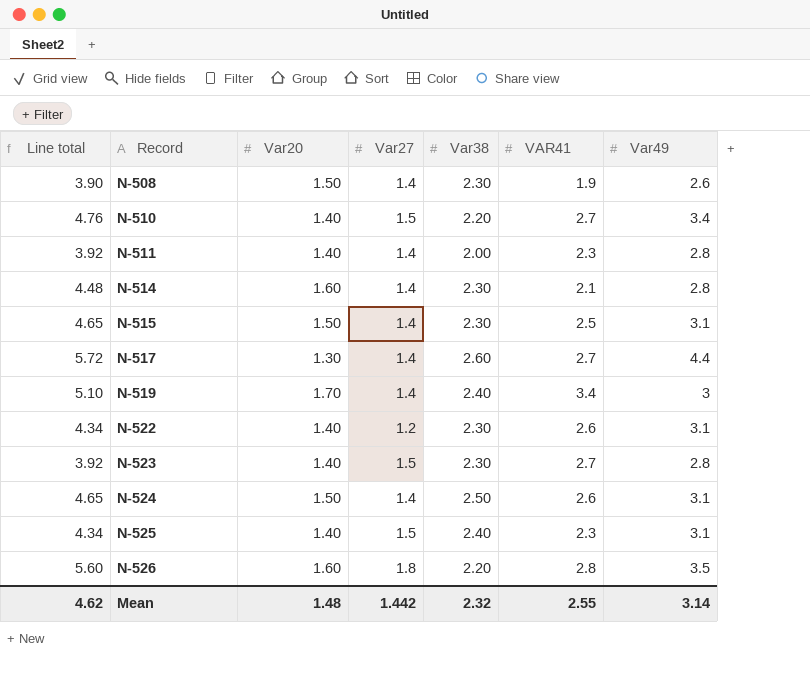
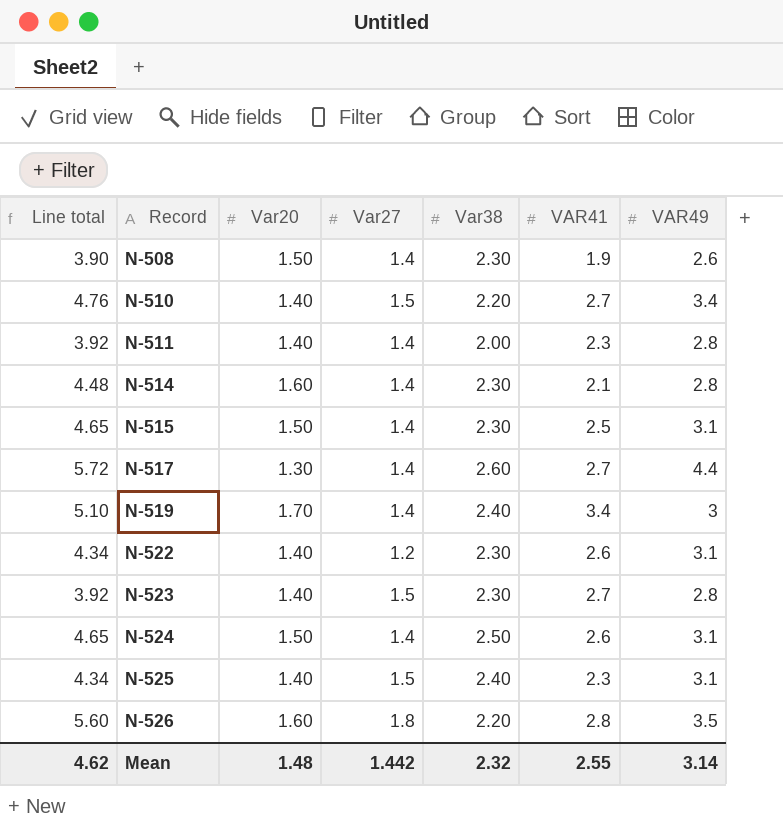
column name: Var49 -> VAR49

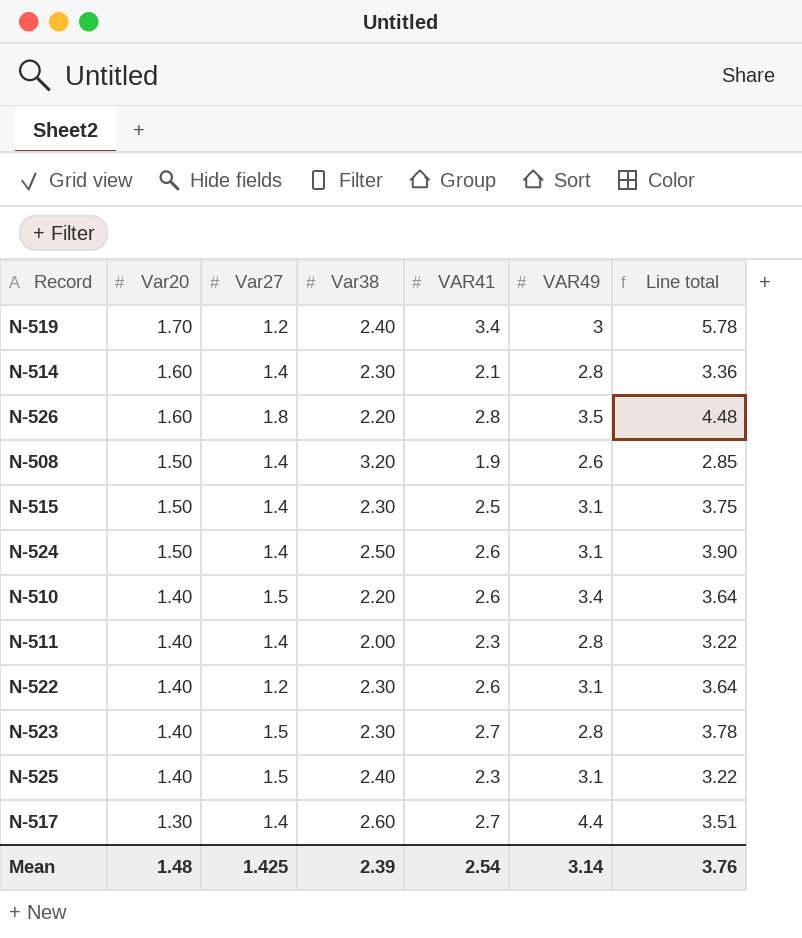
row order: Record ascending -> Var20 descending
column Line total | formula: [Var20] * [VAR49] -> [Var20] * [VAR41]
column Line total | position: 1 -> 7
N-519 | Var27: 1.4 -> 1.2
N-508 | Var38: 2.30 -> 3.20
N-510 | VAR41: 2.7 -> 2.6
Mean | Var27: 1.442 -> 1.425
Mean | Var38: 2.32 -> 2.39
Mean | VAR41: 2.55 -> 2.54
Mean | Line total: 4.62 -> 3.76

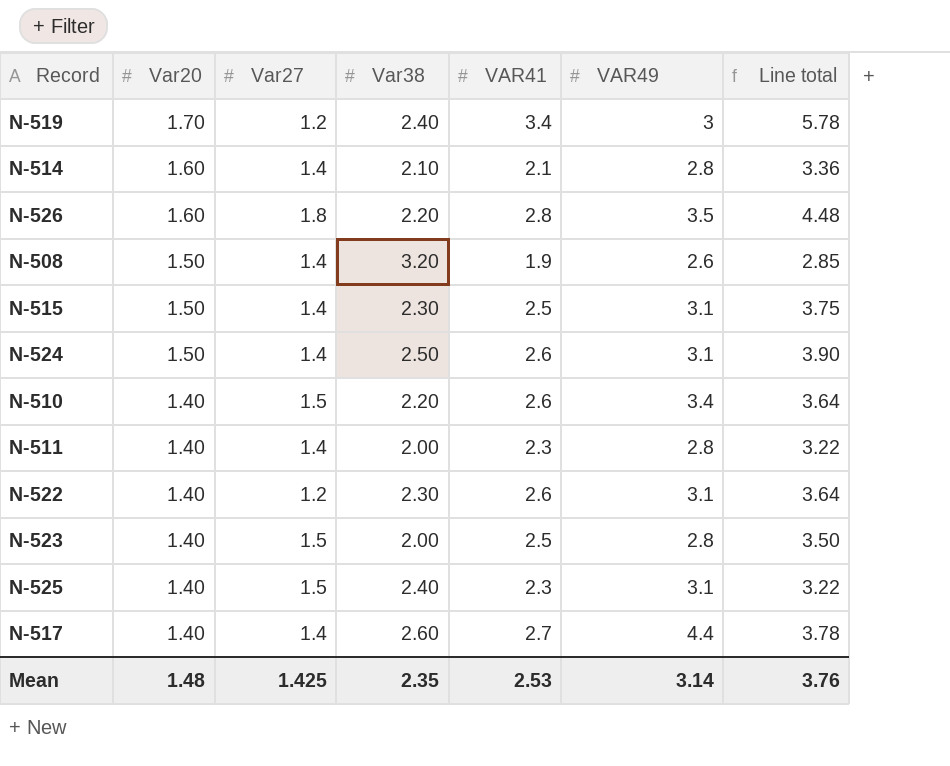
N-514 | Var38: 2.30 -> 2.10
N-523 | Var38: 2.30 -> 2.00
N-523 | VAR41: 2.7 -> 2.5
N-523 | Line total: 3.78 -> 3.50
N-517 | Var20: 1.30 -> 1.40
N-517 | Line total: 3.51 -> 3.78
Mean | Var38: 2.39 -> 2.35
Mean | VAR41: 2.54 -> 2.53

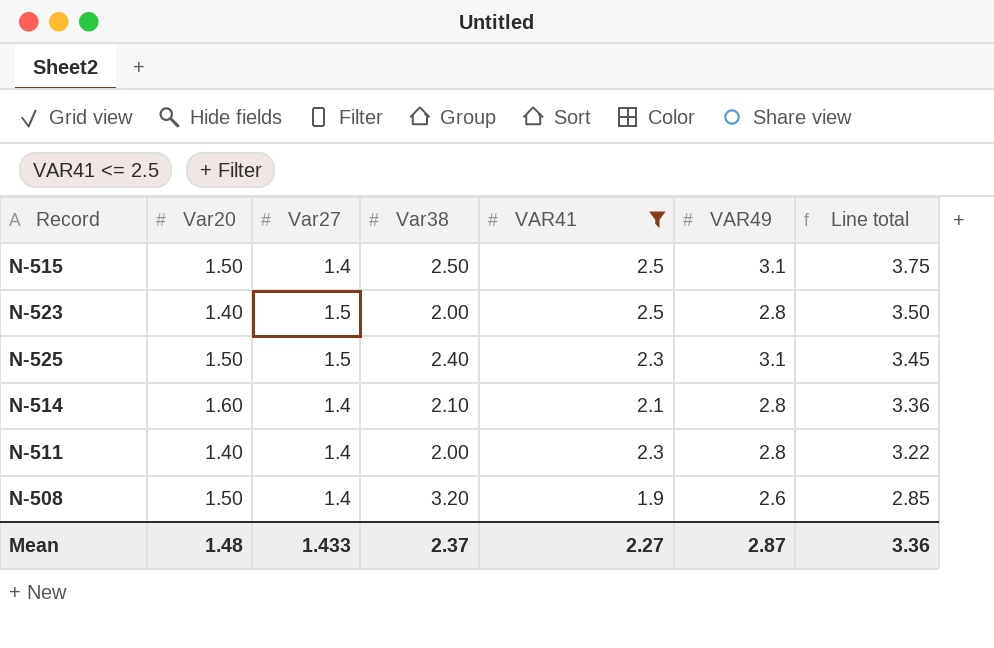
filter: none -> VAR41 <= 2.5
row order: Var20 descending -> Line total descending
N-515 | Var38: 2.30 -> 2.50
N-525 | Var20: 1.40 -> 1.50
N-525 | Line total: 3.22 -> 3.45
Mean | Var27: 1.425 -> 1.433
Mean | Var38: 2.35 -> 2.37
Mean | VAR41: 2.53 -> 2.27
Mean | VAR49: 3.14 -> 2.87
Mean | Line total: 3.76 -> 3.36

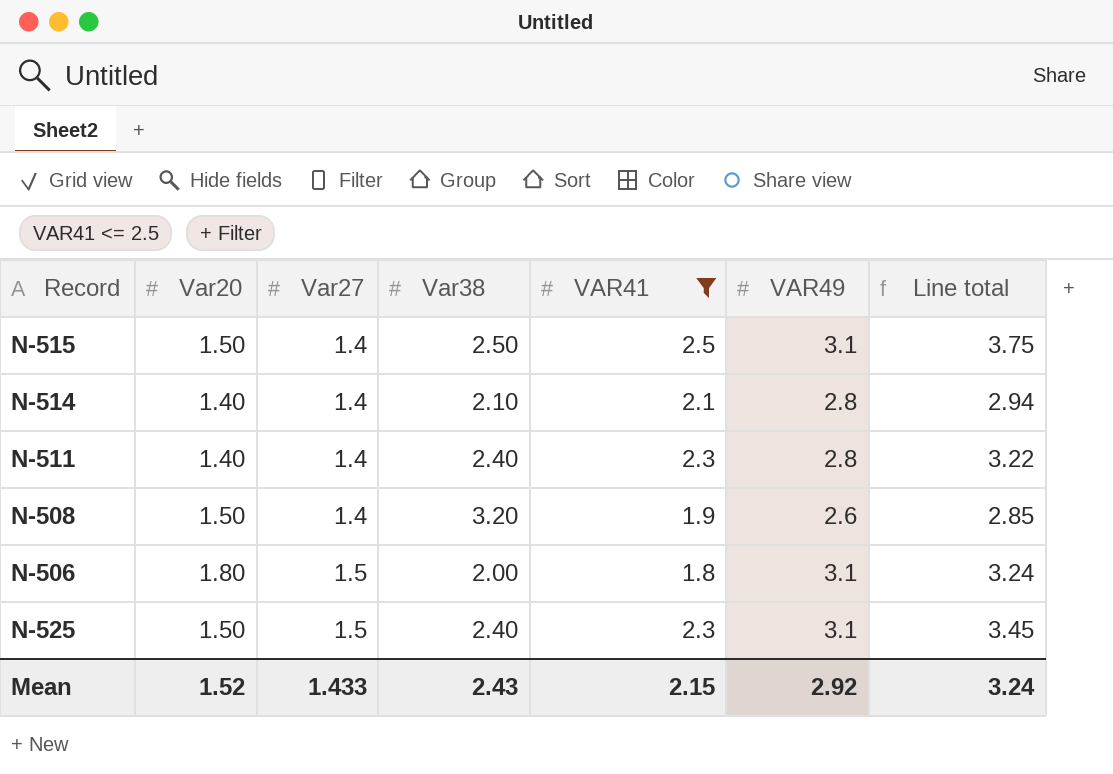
row order: Line total descending -> Var27 ascending
row N-523: 1.40 | 1.5 | 2.00 | 2.5 | 2.8 | 3.50 -> none
N-514 | Var20: 1.60 -> 1.40
N-514 | Line total: 3.36 -> 2.94
N-511 | Var38: 2.00 -> 2.40
row N-506: none -> 1.80 | 1.5 | 2.00 | 1.8 | 3.1 | 3.24
Mean | Var20: 1.48 -> 1.52
Mean | Var38: 2.37 -> 2.43
Mean | VAR41: 2.27 -> 2.15
Mean | VAR49: 2.87 -> 2.92
Mean | Line total: 3.36 -> 3.24

